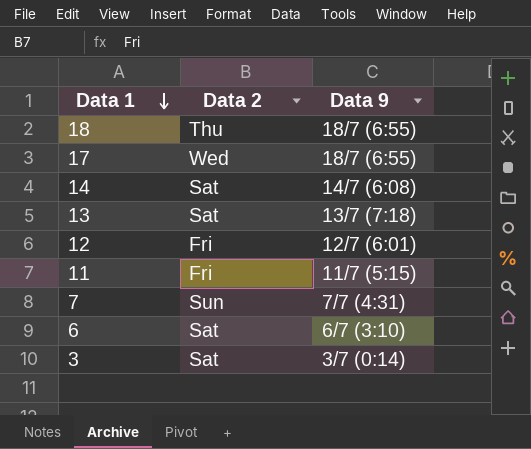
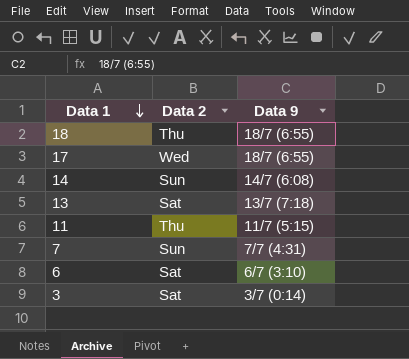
row 12: Fri | 12/7 (6:01) -> none
14 | Data 2: Sat -> Sun
11 | Data 2: Fri -> Thu

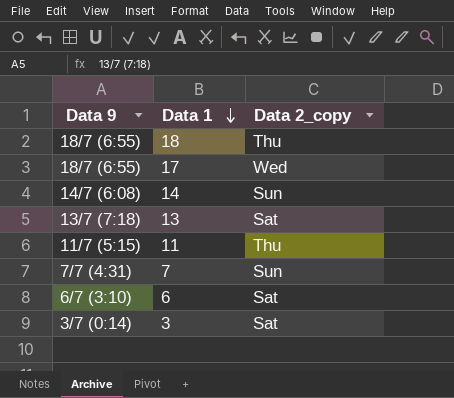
column Data 9 | position: 3 -> 1
column name: Data 2 -> Data 2_copy

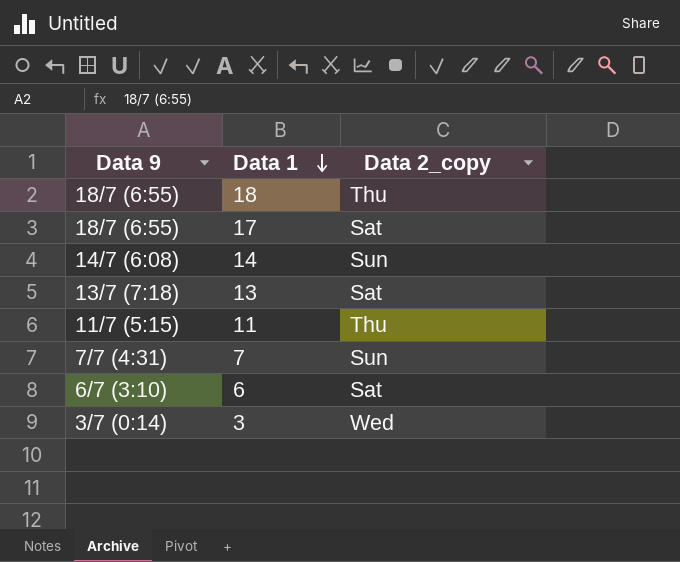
17 | Data 2_copy: Wed -> Sat
3 | Data 2_copy: Sat -> Wed

